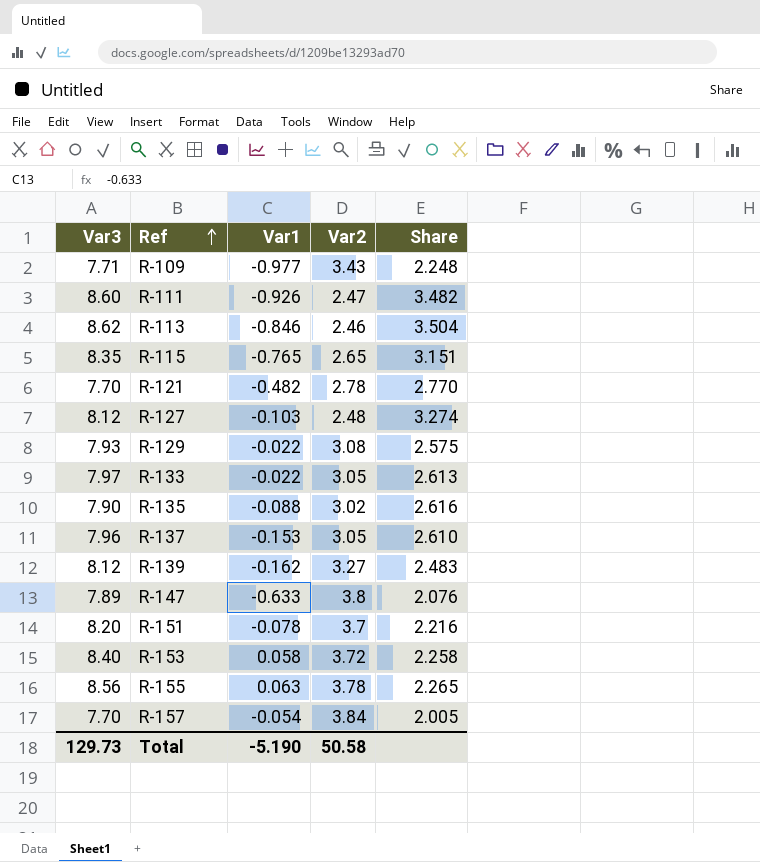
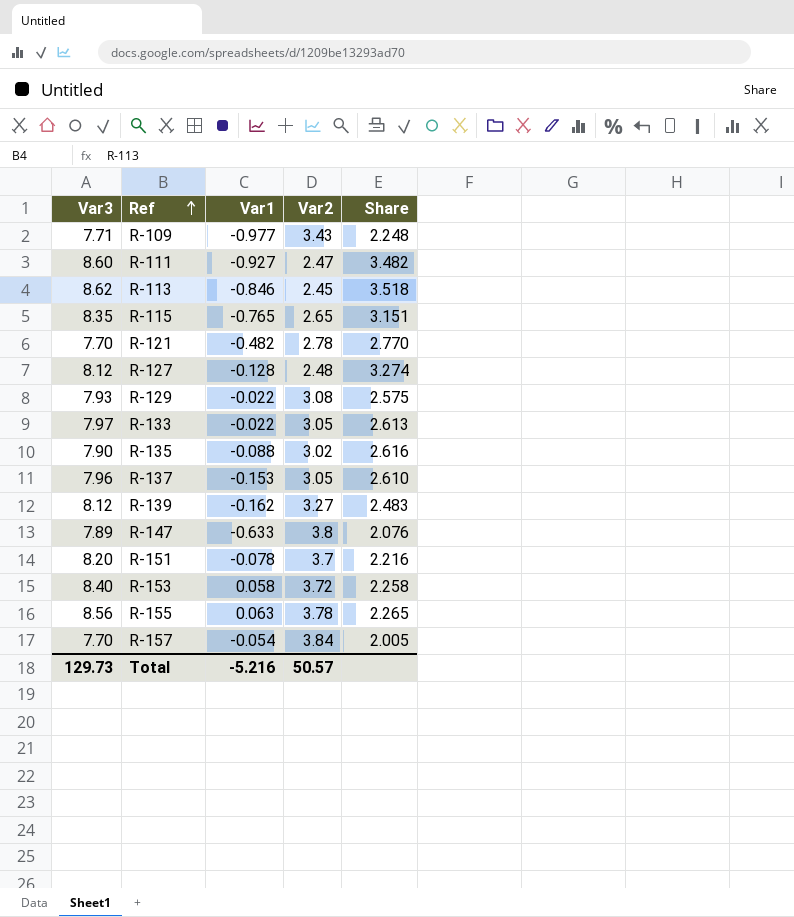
R-111 | Var1: -0.926 -> -0.927
R-113 | Var2: 2.46 -> 2.45
R-113 | Share: 3.504 -> 3.518
R-127 | Var1: -0.103 -> -0.128
Total | Var1: -5.190 -> -5.216
Total | Var2: 50.58 -> 50.57

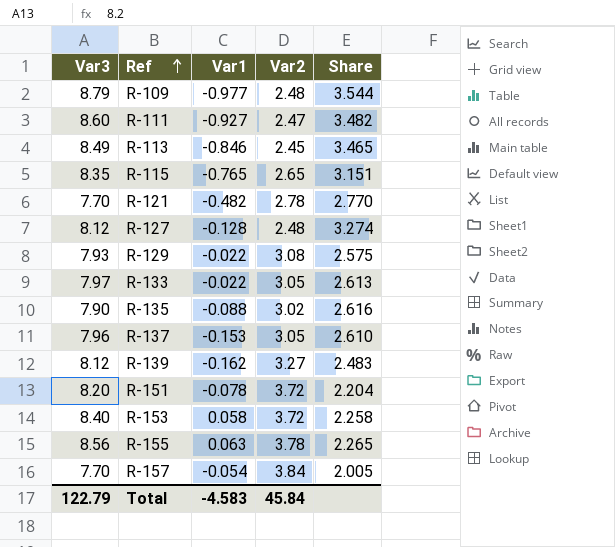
row R-147: 7.89 | -0.633 | 3.8 | 2.076 -> none
R-109 | Var3: 7.71 -> 8.79
R-109 | Var2: 3.43 -> 2.48
R-109 | Share: 2.248 -> 3.544
R-113 | Var3: 8.62 -> 8.49
R-113 | Share: 3.518 -> 3.465
R-151 | Var2: 3.7 -> 3.72
R-151 | Share: 2.216 -> 2.204
Total | Var3: 129.73 -> 122.79
Total | Var1: -5.216 -> -4.583
Total | Var2: 50.57 -> 45.84

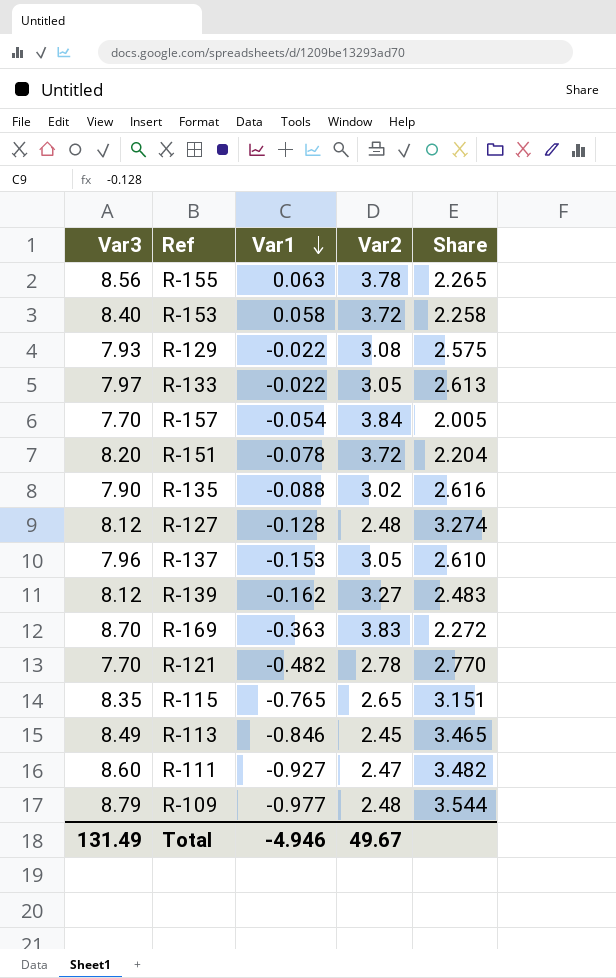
row order: Ref ascending -> Var1 descending
row R-169: none -> 8.70 | -0.363 | 3.83 | 2.272
Total | Var3: 122.79 -> 131.49
Total | Var1: -4.583 -> -4.946
Total | Var2: 45.84 -> 49.67

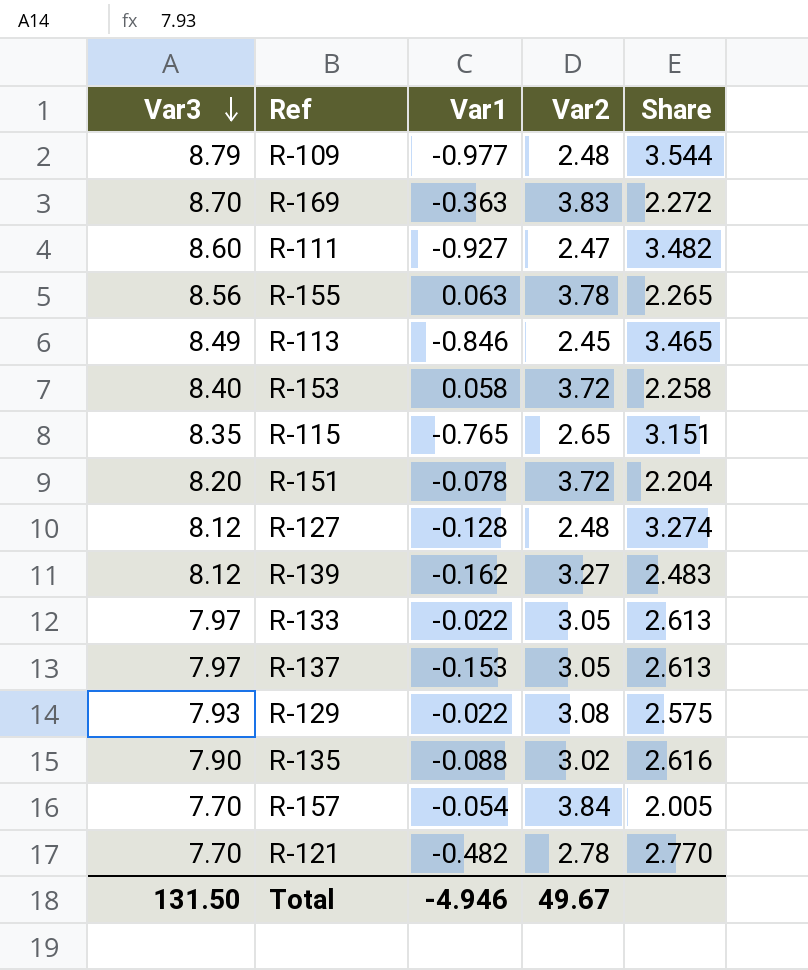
row order: Var1 descending -> Var3 descending
R-137 | Var3: 7.96 -> 7.97
R-137 | Share: 2.610 -> 2.613
Total | Var3: 131.49 -> 131.50

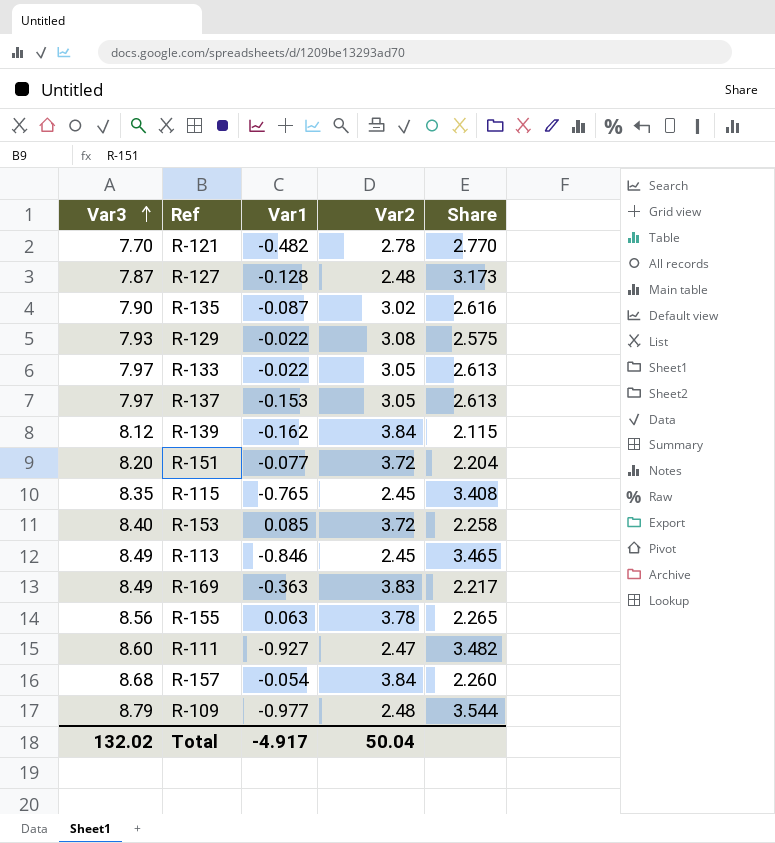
row order: Var3 descending -> Var3 ascending
R-127 | Var3: 8.12 -> 7.87
R-127 | Share: 3.274 -> 3.173
R-135 | Var1: -0.088 -> -0.087
R-139 | Var2: 3.27 -> 3.84
R-139 | Share: 2.483 -> 2.115
R-151 | Var1: -0.078 -> -0.077
R-115 | Var2: 2.65 -> 2.45
R-115 | Share: 3.151 -> 3.408
R-153 | Var1: 0.058 -> 0.085
R-169 | Var3: 8.70 -> 8.49
R-169 | Share: 2.272 -> 2.217
R-157 | Var3: 7.70 -> 8.68
R-157 | Share: 2.005 -> 2.260
Total | Var3: 131.50 -> 132.02
Total | Var1: -4.946 -> -4.917
Total | Var2: 49.67 -> 50.04

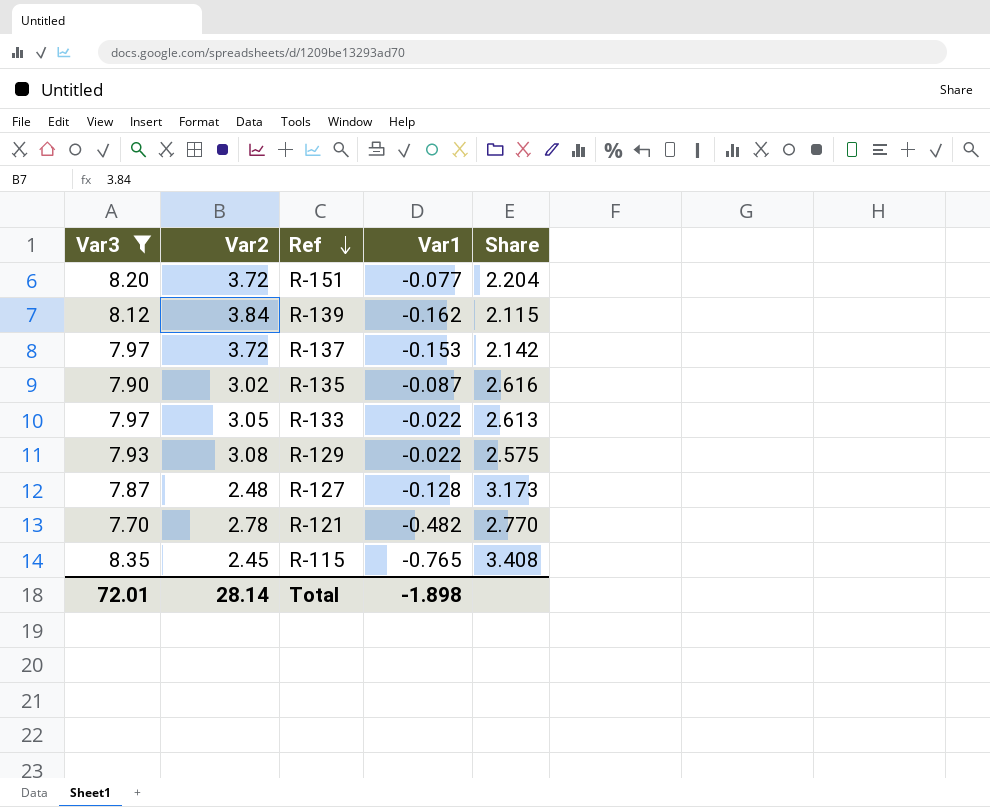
filter: none -> Var3 <= 8.35
row order: Var3 ascending -> Ref descending
column Var2 | position: 4 -> 2
R-137 | Var2: 3.05 -> 3.72
R-137 | Share: 2.613 -> 2.142
Total | Var3: 132.02 -> 72.01
Total | Var2: 50.04 -> 28.14
Total | Var1: -4.917 -> -1.898

